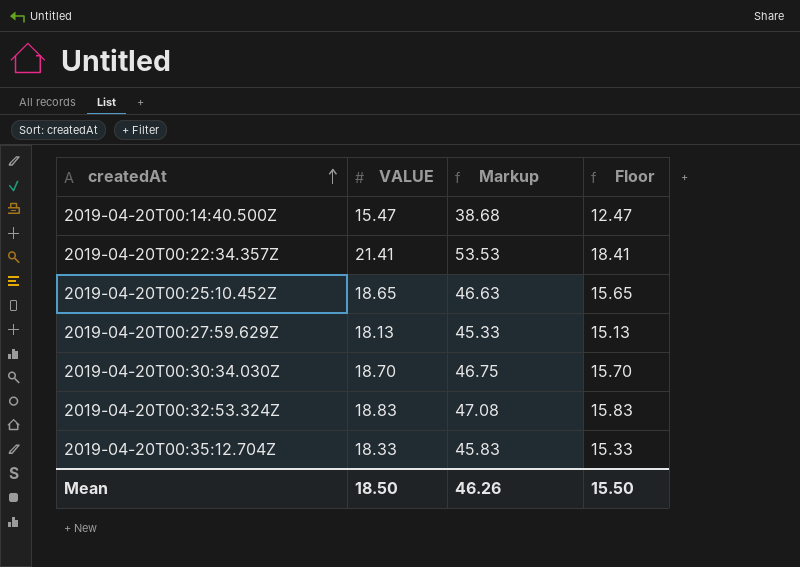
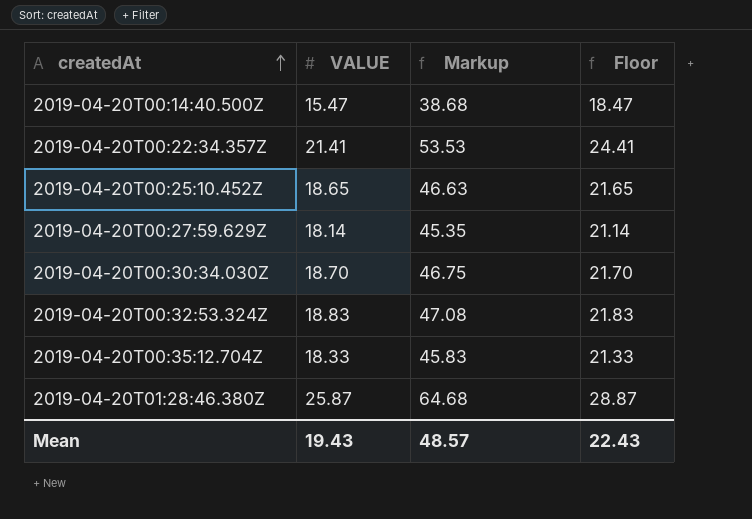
column Floor | formula: [VALUE] - 3 -> [VALUE] + 3
2019-04-20T00:27:59.629Z | VALUE: 18.13 -> 18.14
2019-04-20T00:27:59.629Z | Markup: 45.33 -> 45.35
row 2019-04-20T01:28:46.380Z: none -> 25.87 | 64.68 | 28.87
Mean | VALUE: 18.50 -> 19.43
Mean | Markup: 46.26 -> 48.57
Mean | Floor: 15.50 -> 22.43

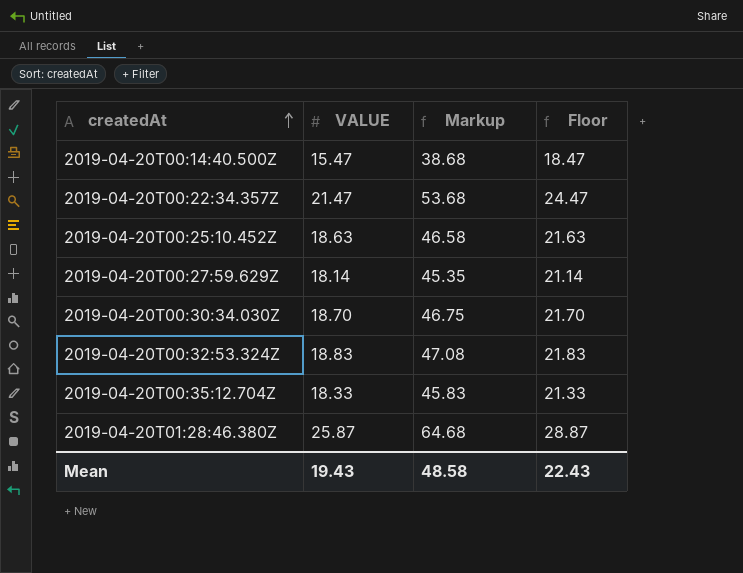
2019-04-20T00:22:34.357Z | VALUE: 21.41 -> 21.47
2019-04-20T00:22:34.357Z | Markup: 53.53 -> 53.68
2019-04-20T00:22:34.357Z | Floor: 24.41 -> 24.47
2019-04-20T00:25:10.452Z | VALUE: 18.65 -> 18.63
2019-04-20T00:25:10.452Z | Markup: 46.63 -> 46.58
2019-04-20T00:25:10.452Z | Floor: 21.65 -> 21.63
Mean | Markup: 48.57 -> 48.58

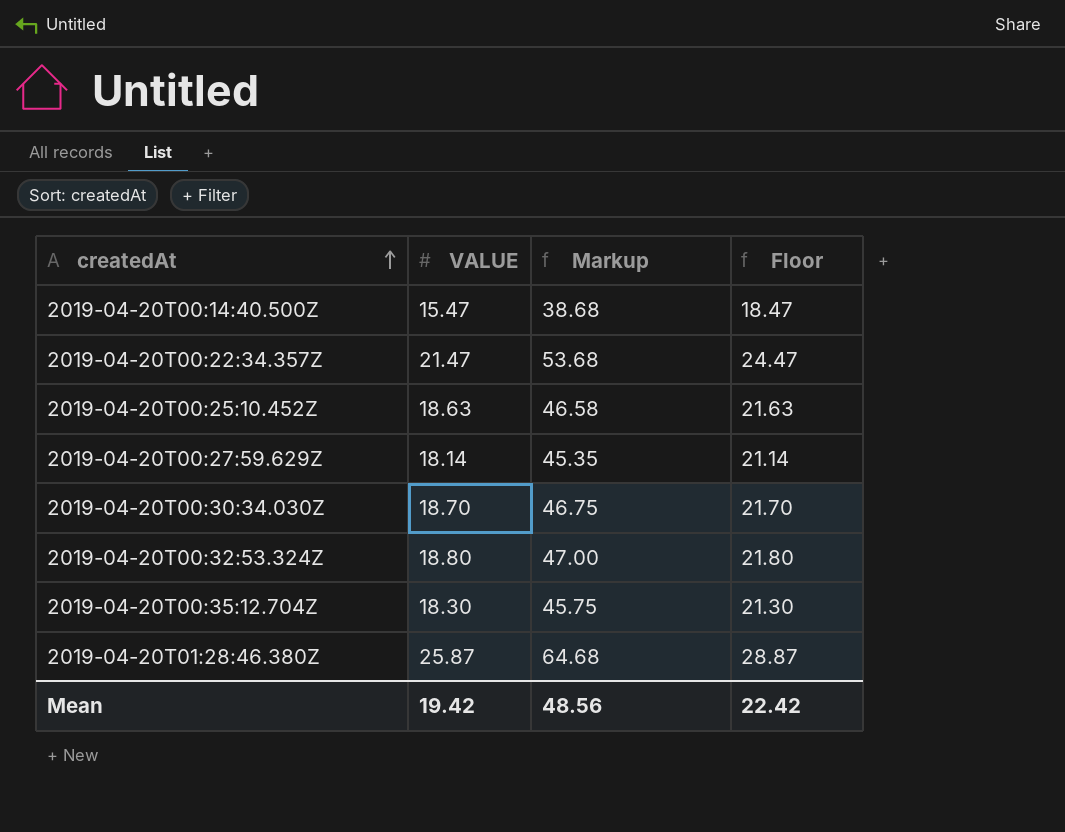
2019-04-20T00:32:53.324Z | VALUE: 18.83 -> 18.80
2019-04-20T00:32:53.324Z | Markup: 47.08 -> 47.00
2019-04-20T00:32:53.324Z | Floor: 21.83 -> 21.80
2019-04-20T00:35:12.704Z | VALUE: 18.33 -> 18.30
2019-04-20T00:35:12.704Z | Markup: 45.83 -> 45.75
2019-04-20T00:35:12.704Z | Floor: 21.33 -> 21.30
Mean | VALUE: 19.43 -> 19.42
Mean | Markup: 48.58 -> 48.56
Mean | Floor: 22.43 -> 22.42

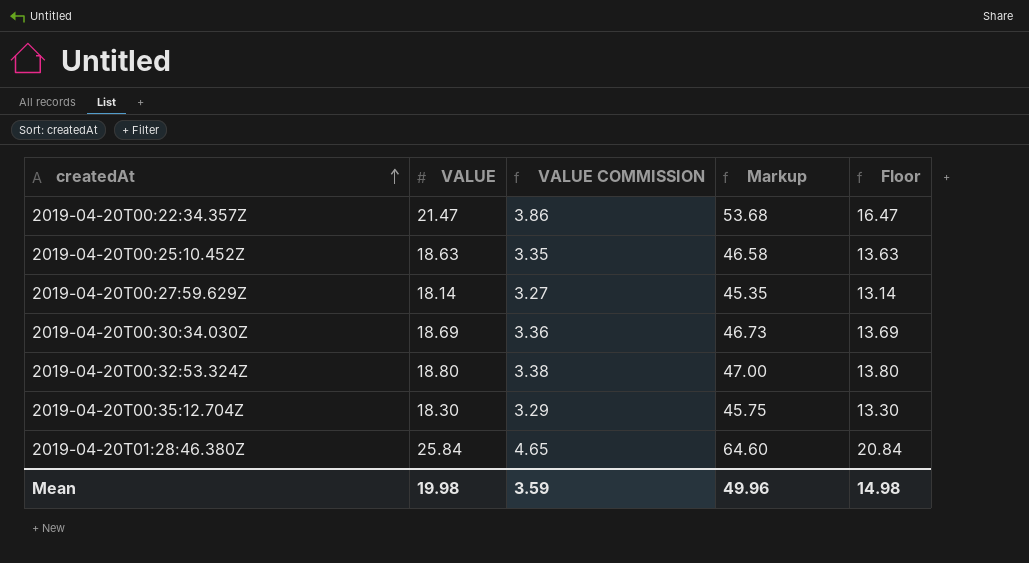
column VALUE COMMISSION | formula: none -> [VALUE] * 0.18
column Floor | formula: [VALUE] + 3 -> [VALUE] - 5
row 2019-04-20T00:14:40.500Z: 15.47 | 38.68 | 18.47 -> none
2019-04-20T00:30:34.030Z | VALUE: 18.70 -> 18.69
2019-04-20T00:30:34.030Z | Markup: 46.75 -> 46.73
2019-04-20T01:28:46.380Z | VALUE: 25.87 -> 25.84
2019-04-20T01:28:46.380Z | Markup: 64.68 -> 64.60
Mean | VALUE: 19.42 -> 19.98
Mean | Markup: 48.56 -> 49.96
Mean | Floor: 22.42 -> 14.98

